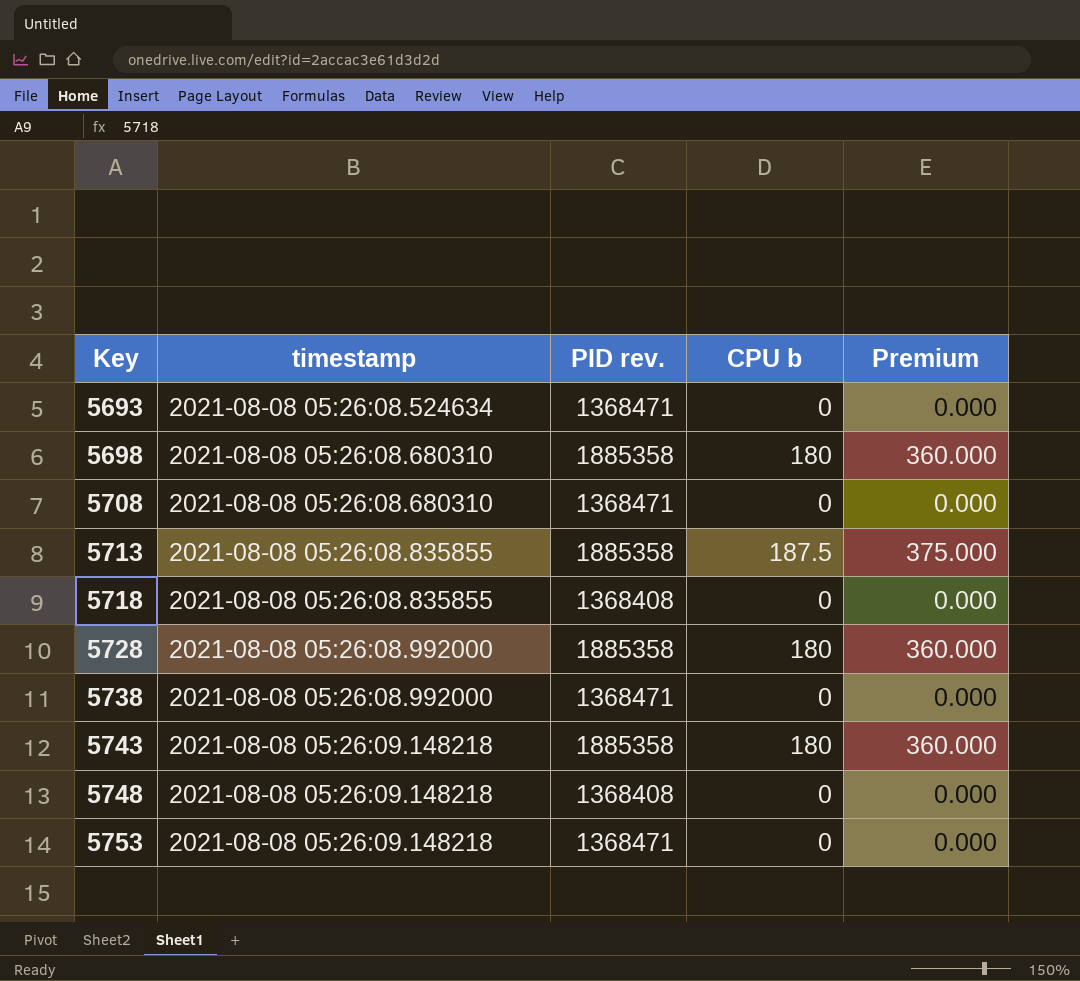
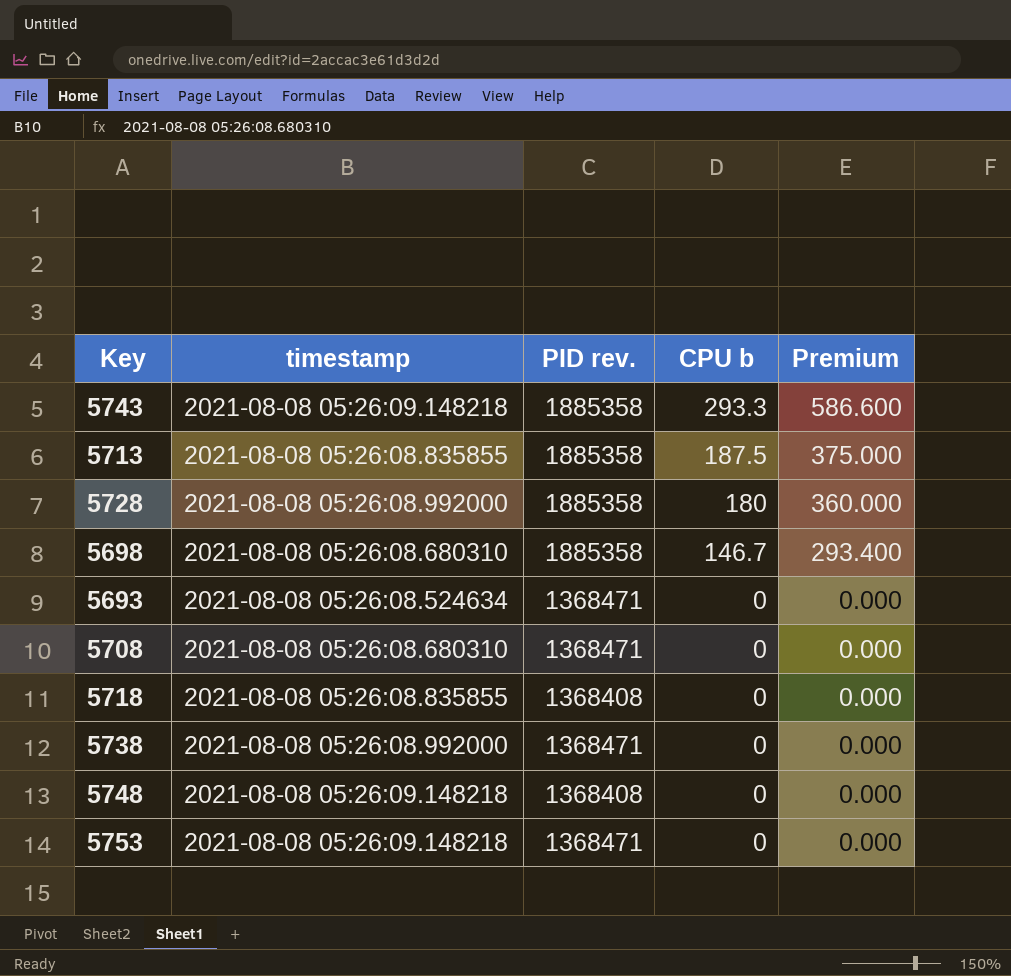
row order: Key ascending -> CPU b descending
5743 | CPU b: 180 -> 293.3
5743 | Premium: 360.000 -> 586.600
5698 | CPU b: 180 -> 146.7
5698 | Premium: 360.000 -> 293.400

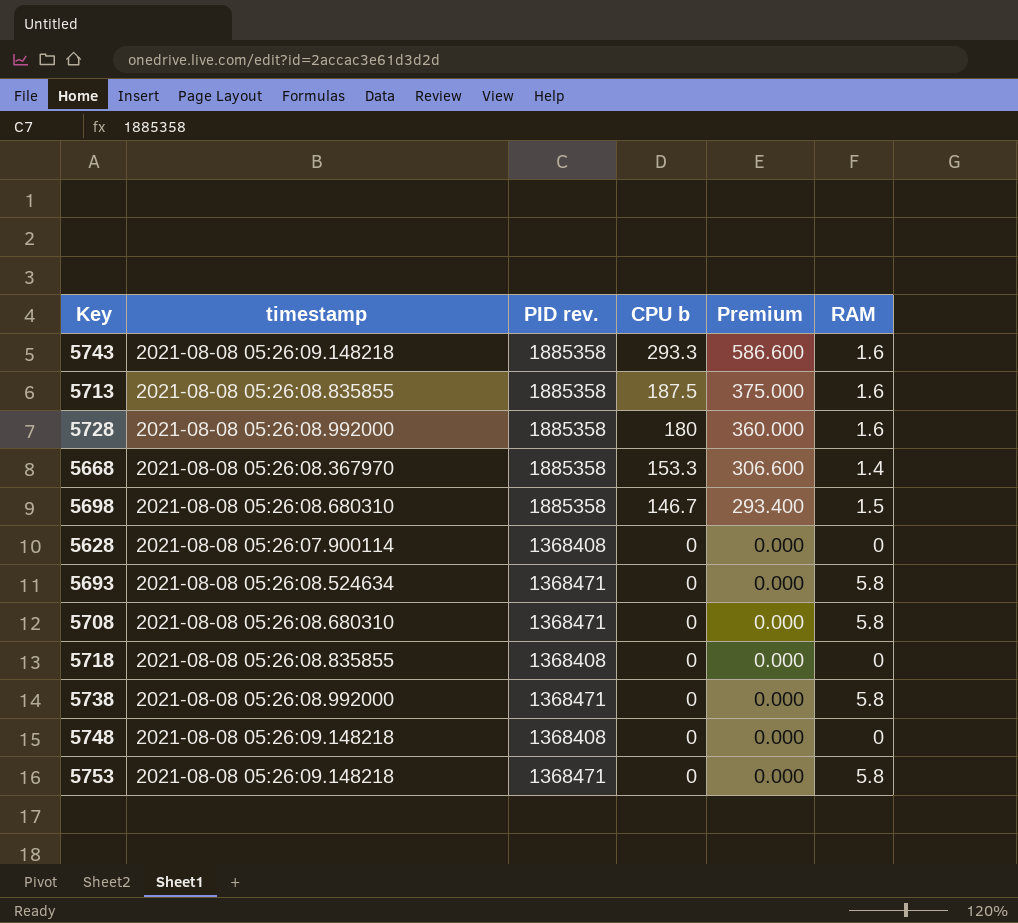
column RAM | position: none -> 6
row 5668: none -> 2021-08-08 05:26:08.367970 | 1885358 | 153.3 | 306.600 | 1.4
row 5628: none -> 2021-08-08 05:26:07.900114 | 1368408 | 0 | 0.000 | 0

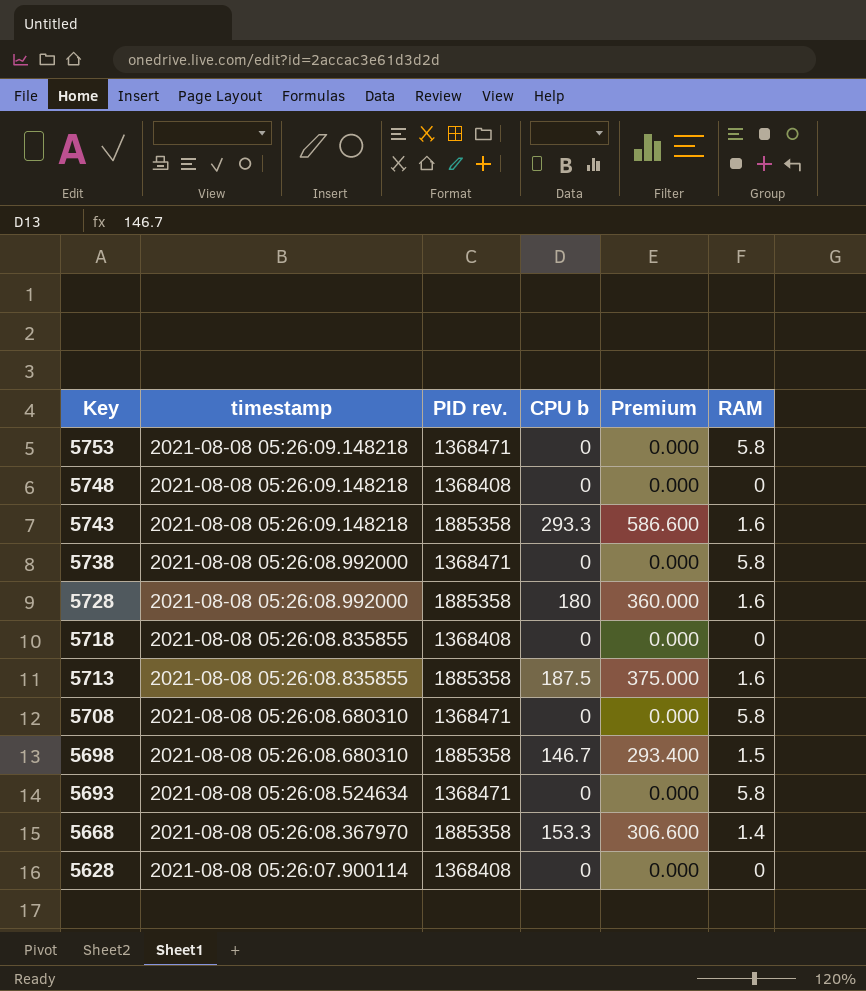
row order: CPU b descending -> Key descending

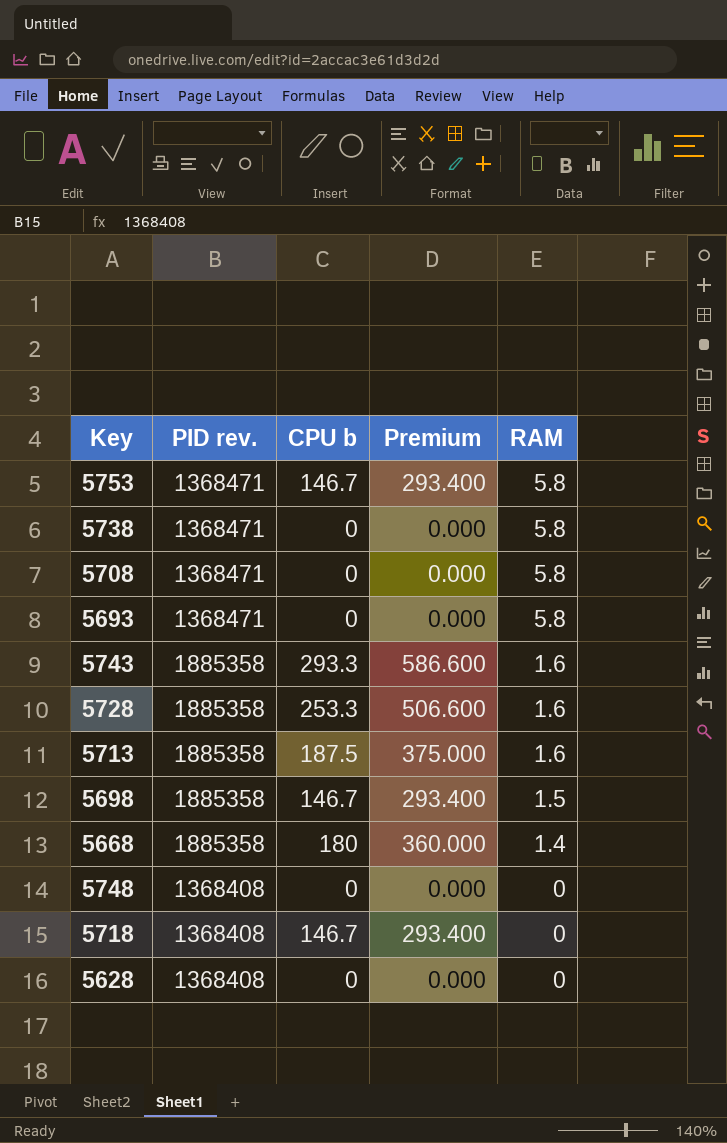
row order: Key descending -> RAM descending
column timestamp | position: 2 -> none
5753 | CPU b: 0 -> 146.7
5753 | Premium: 0.000 -> 293.400
5728 | CPU b: 180 -> 253.3
5728 | Premium: 360.000 -> 506.600
5668 | CPU b: 153.3 -> 180
5668 | Premium: 306.600 -> 360.000
5718 | CPU b: 0 -> 146.7
5718 | Premium: 0.000 -> 293.400

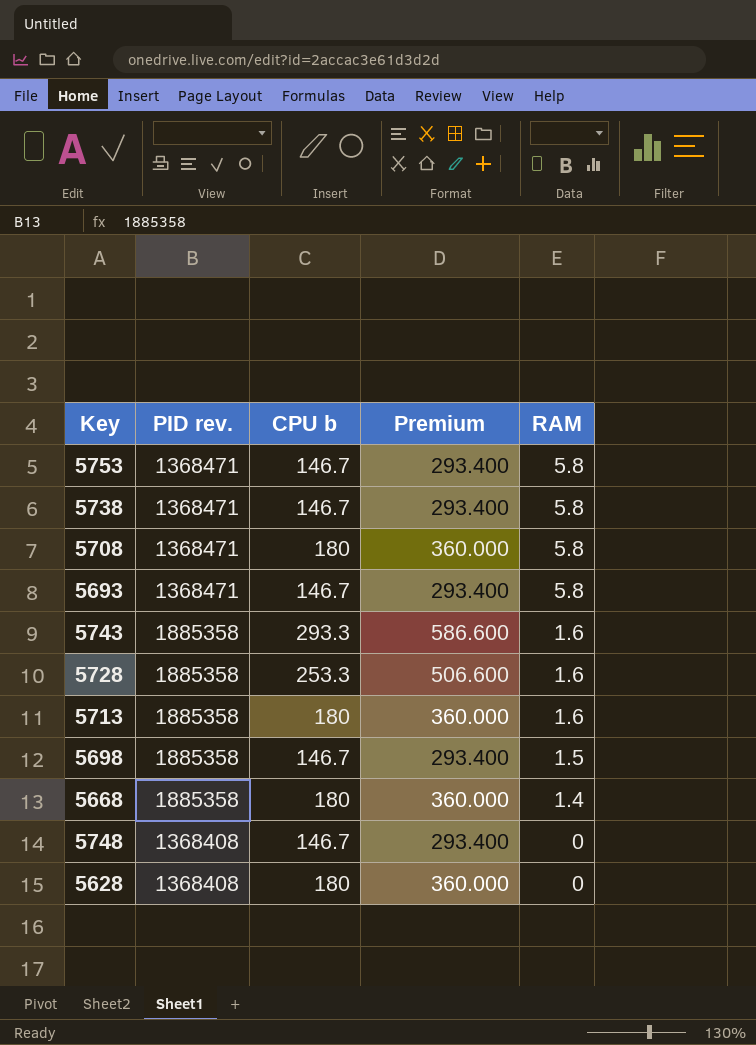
row 5718: 1368408 | 146.7 | 293.400 | 0 -> none
5738 | CPU b: 0 -> 146.7
5738 | Premium: 0.000 -> 293.400
5708 | CPU b: 0 -> 180
5708 | Premium: 0.000 -> 360.000
5693 | CPU b: 0 -> 146.7
5693 | Premium: 0.000 -> 293.400
5713 | CPU b: 187.5 -> 180
5713 | Premium: 375.000 -> 360.000
5748 | CPU b: 0 -> 146.7
5748 | Premium: 0.000 -> 293.400
5628 | CPU b: 0 -> 180
5628 | Premium: 0.000 -> 360.000

